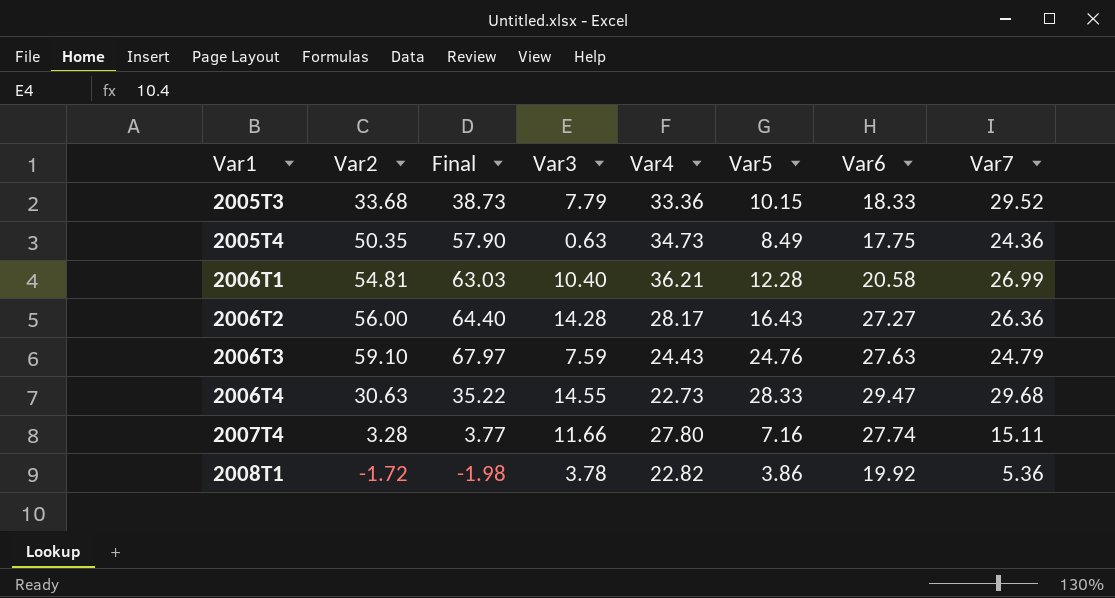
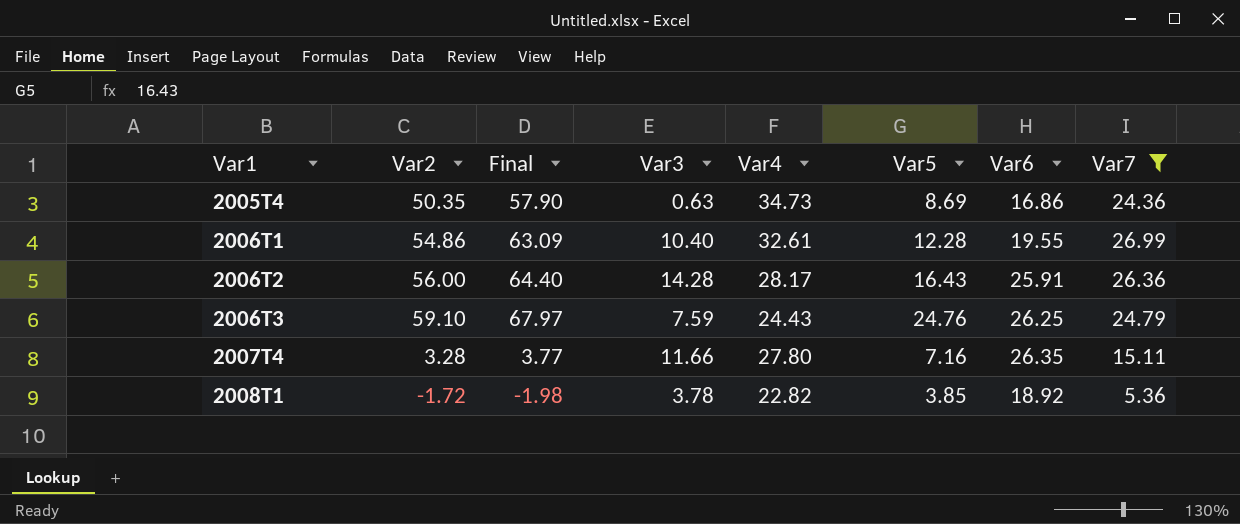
filter: none -> Var7 <= 26.99
2005T4 | Var5: 8.49 -> 8.69
2005T4 | Var6: 17.75 -> 16.86
2006T1 | Var2: 54.81 -> 54.86
2006T1 | Final: 63.03 -> 63.09
2006T1 | Var4: 36.21 -> 32.61
2006T1 | Var6: 20.58 -> 19.55
2006T2 | Var6: 27.27 -> 25.91
2006T3 | Var6: 27.63 -> 26.25
2007T4 | Var6: 27.74 -> 26.35
2008T1 | Var5: 3.86 -> 3.85
2008T1 | Var6: 19.92 -> 18.92

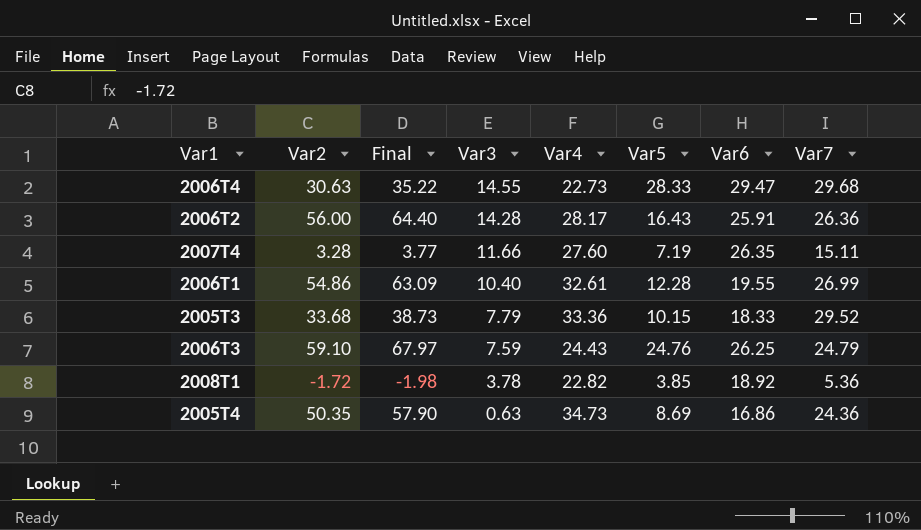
filter: Var7 <= 26.99 -> none
row order: Var1 ascending -> Var3 descending
2007T4 | Var4: 27.80 -> 27.60
2007T4 | Var5: 7.16 -> 7.19

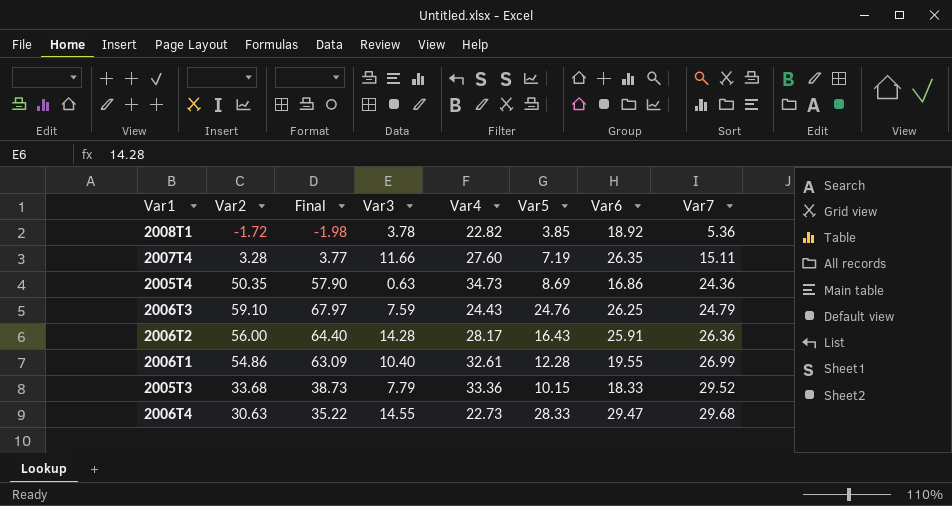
row order: Var3 descending -> Var7 ascending

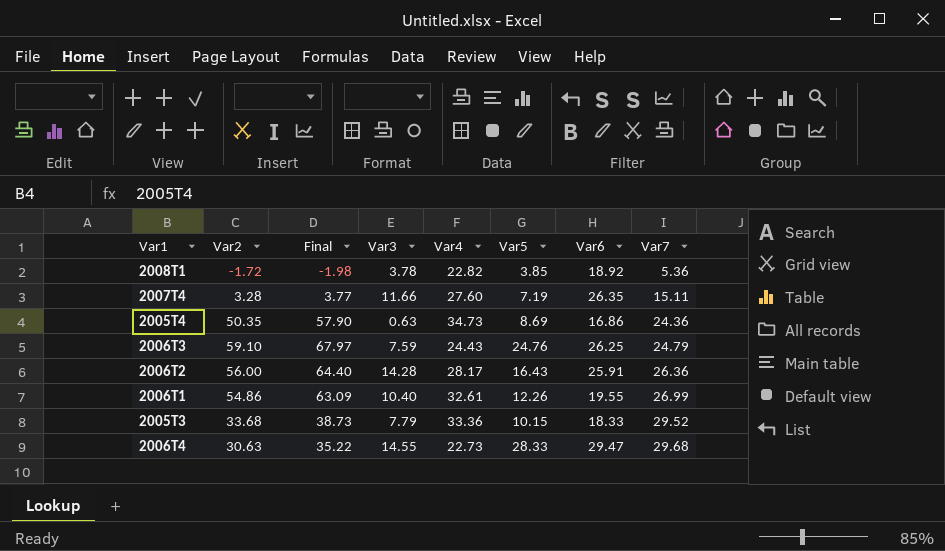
2006T1 | Var5: 12.28 -> 12.26

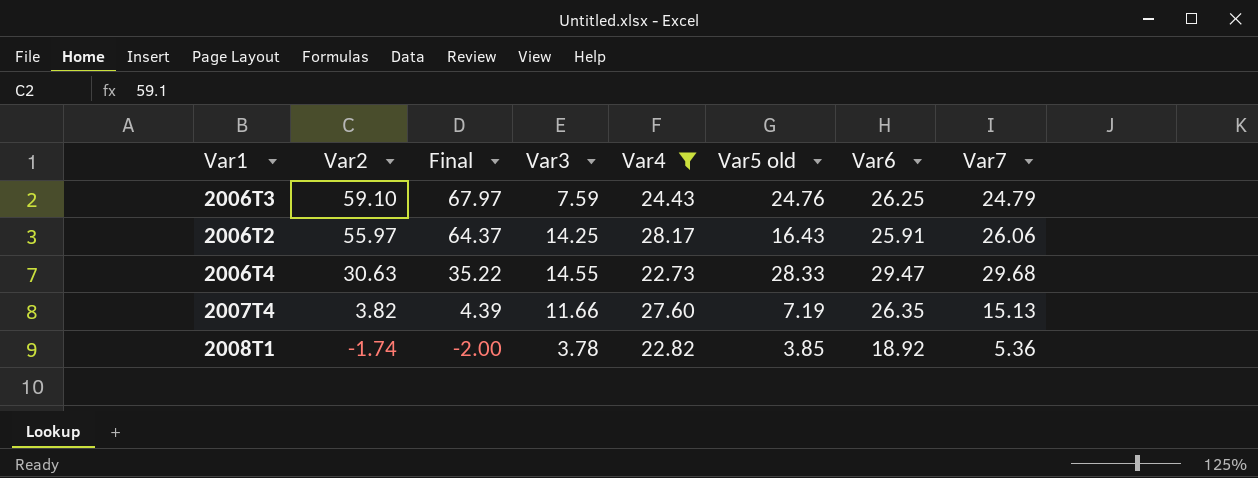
filter: none -> Var4 <= 28.17
row order: Var7 ascending -> Var2 descending
column name: Var5 -> Var5 old
2006T2 | Var2: 56.00 -> 55.97
2006T2 | Final: 64.40 -> 64.37
2006T2 | Var3: 14.28 -> 14.25
2006T2 | Var7: 26.36 -> 26.06
2007T4 | Var2: 3.28 -> 3.82
2007T4 | Final: 3.77 -> 4.39
2007T4 | Var7: 15.11 -> 15.13
2008T1 | Var2: -1.72 -> -1.74
2008T1 | Final: -1.98 -> -2.00

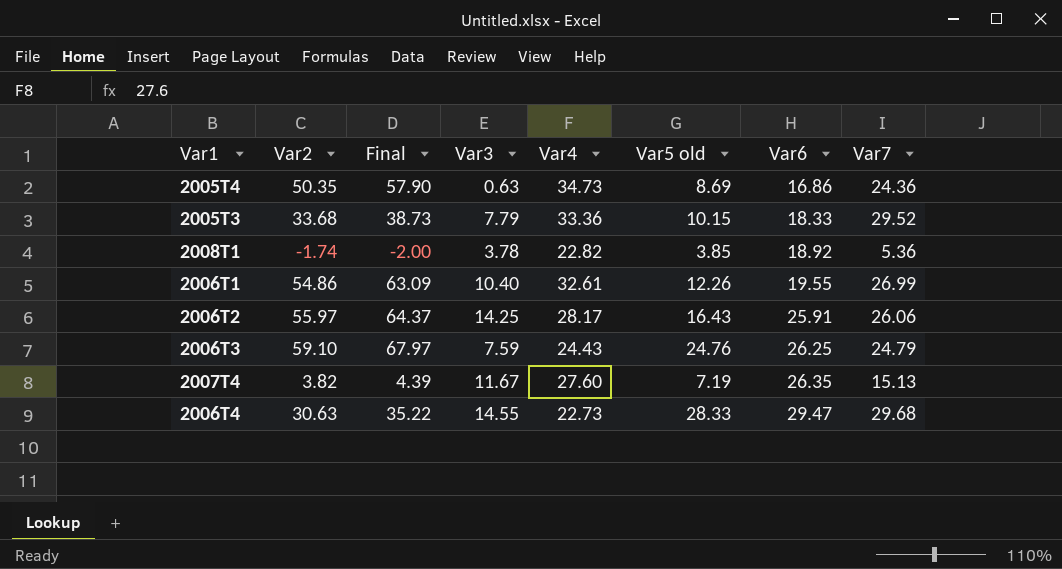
filter: Var4 <= 28.17 -> none
row order: Var2 descending -> Var6 ascending
2007T4 | Var3: 11.66 -> 11.67

